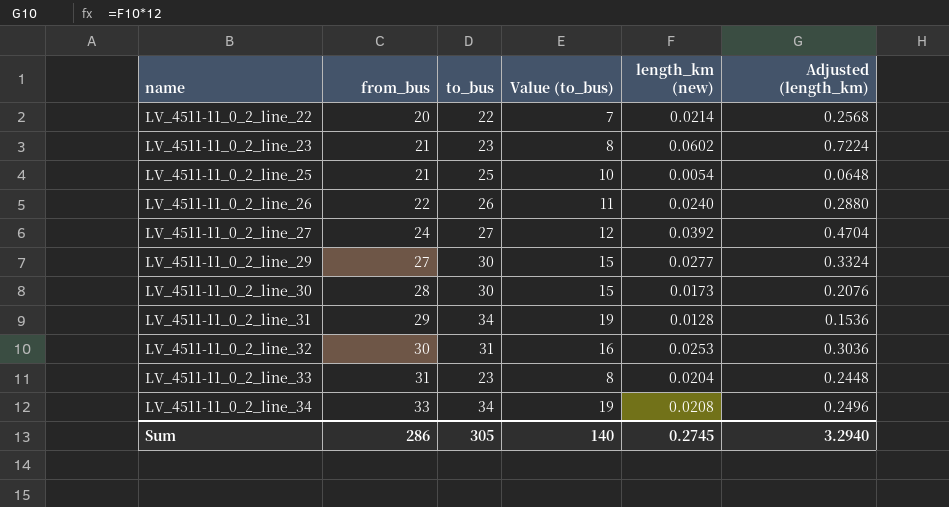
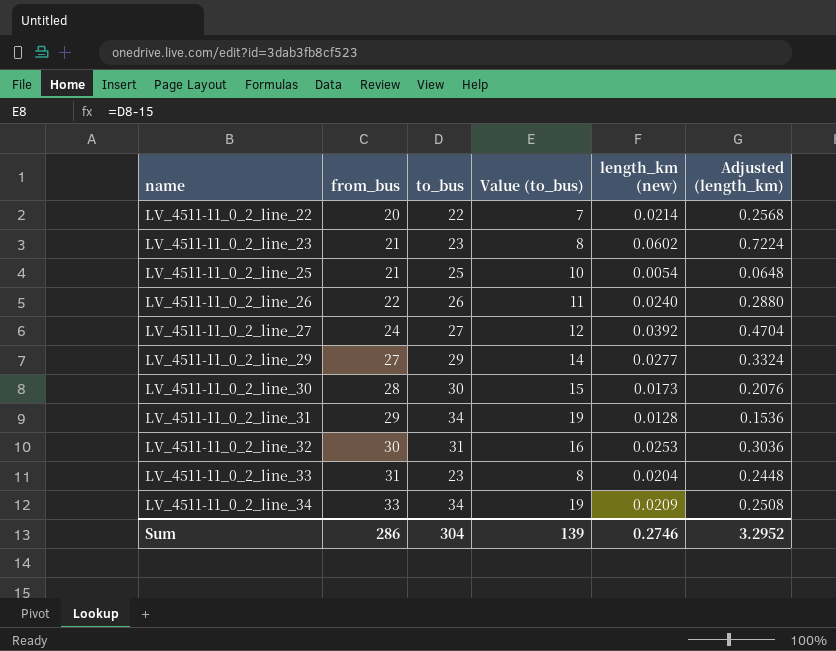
LV_4511-11_0_2_line_29 | to_bus: 30 -> 29
LV_4511-11_0_2_line_29 | Value (to_bus): 15 -> 14
LV_4511-11_0_2_line_34 | length_km (new): 0.0208 -> 0.0209
LV_4511-11_0_2_line_34 | Adjusted (length_km): 0.2496 -> 0.2508
Sum | to_bus: 305 -> 304
Sum | Value (to_bus): 140 -> 139
Sum | length_km (new): 0.2745 -> 0.2746
Sum | Adjusted (length_km): 3.2940 -> 3.2952

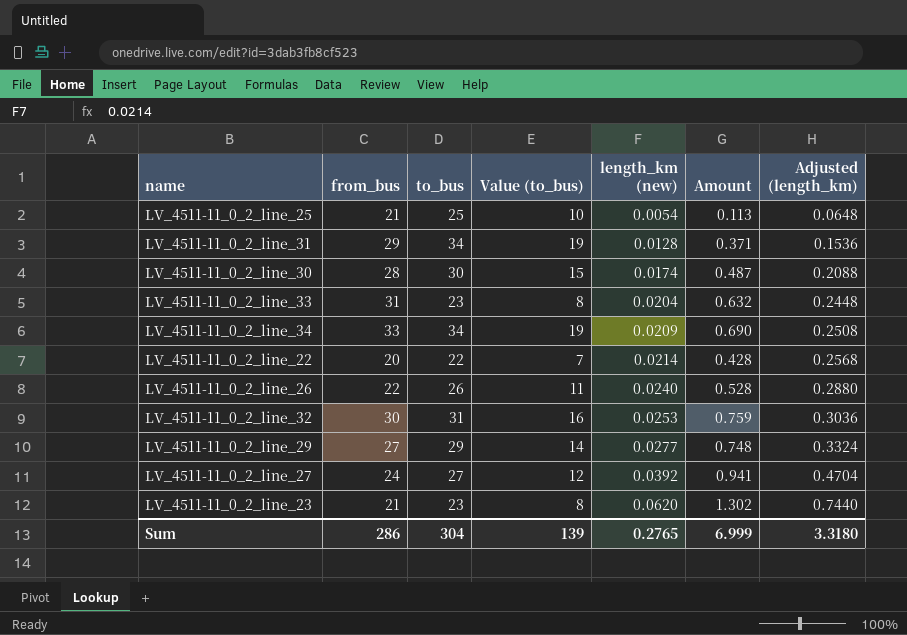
row order: name ascending -> length_km (new) ascending
column Amount | formula: none -> [from_bus] * [length_km (new)]
LV_4511-11_0_2_line_30 | length_km (new): 0.0173 -> 0.0174
LV_4511-11_0_2_line_30 | Adjusted (length_km): 0.2076 -> 0.2088
LV_4511-11_0_2_line_23 | length_km (new): 0.0602 -> 0.0620
LV_4511-11_0_2_line_23 | Adjusted (length_km): 0.7224 -> 0.7440
Sum | length_km (new): 0.2746 -> 0.2765
Sum | Adjusted (length_km): 3.2952 -> 3.3180

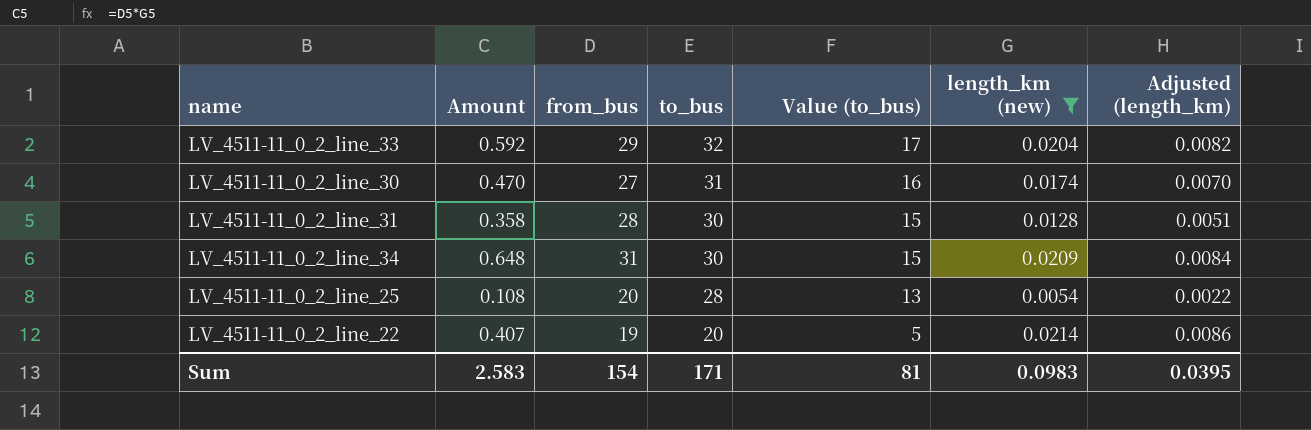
filter: none -> length_km (new) <= 0.0214
row order: length_km (new) ascending -> to_bus descending
column Amount | position: 6 -> 2
column Adjusted (length_km) | formula: [length_km (new)] * 12 -> [length_km (new)] * 0.4
LV_4511-11_0_2_line_33 | Amount: 0.632 -> 0.592
LV_4511-11_0_2_line_33 | from_bus: 31 -> 29
LV_4511-11_0_2_line_33 | to_bus: 23 -> 32
LV_4511-11_0_2_line_33 | Value (to_bus): 8 -> 17
LV_4511-11_0_2_line_30 | Amount: 0.487 -> 0.470
LV_4511-11_0_2_line_30 | from_bus: 28 -> 27
LV_4511-11_0_2_line_30 | to_bus: 30 -> 31
LV_4511-11_0_2_line_30 | Value (to_bus): 15 -> 16
LV_4511-11_0_2_line_31 | Amount: 0.371 -> 0.358
LV_4511-11_0_2_line_31 | from_bus: 29 -> 28
LV_4511-11_0_2_line_31 | to_bus: 34 -> 30
LV_4511-11_0_2_line_31 | Value (to_bus): 19 -> 15
LV_4511-11_0_2_line_34 | Amount: 0.690 -> 0.648
LV_4511-11_0_2_line_34 | from_bus: 33 -> 31
LV_4511-11_0_2_line_34 | to_bus: 34 -> 30
LV_4511-11_0_2_line_34 | Value (to_bus): 19 -> 15
LV_4511-11_0_2_line_25 | Amount: 0.113 -> 0.108
LV_4511-11_0_2_line_25 | from_bus: 21 -> 20
LV_4511-11_0_2_line_25 | to_bus: 25 -> 28
LV_4511-11_0_2_line_25 | Value (to_bus): 10 -> 13
LV_4511-11_0_2_line_22 | Amount: 0.428 -> 0.407
LV_4511-11_0_2_line_22 | from_bus: 20 -> 19
LV_4511-11_0_2_line_22 | to_bus: 22 -> 20
LV_4511-11_0_2_line_22 | Value (to_bus): 7 -> 5
Sum | Amount: 6.999 -> 2.583
Sum | from_bus: 286 -> 154
Sum | to_bus: 304 -> 171
Sum | Value (to_bus): 139 -> 81
Sum | length_km (new): 0.2765 -> 0.0983
Sum | Adjusted (length_km): 3.3180 -> 0.0395

